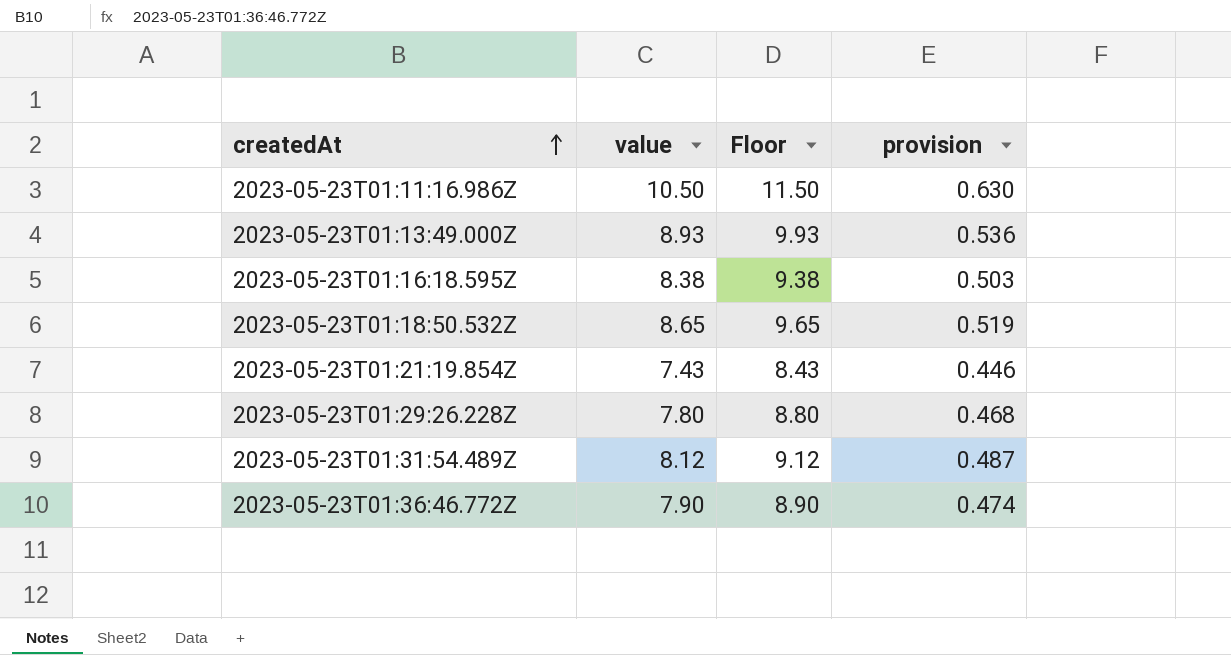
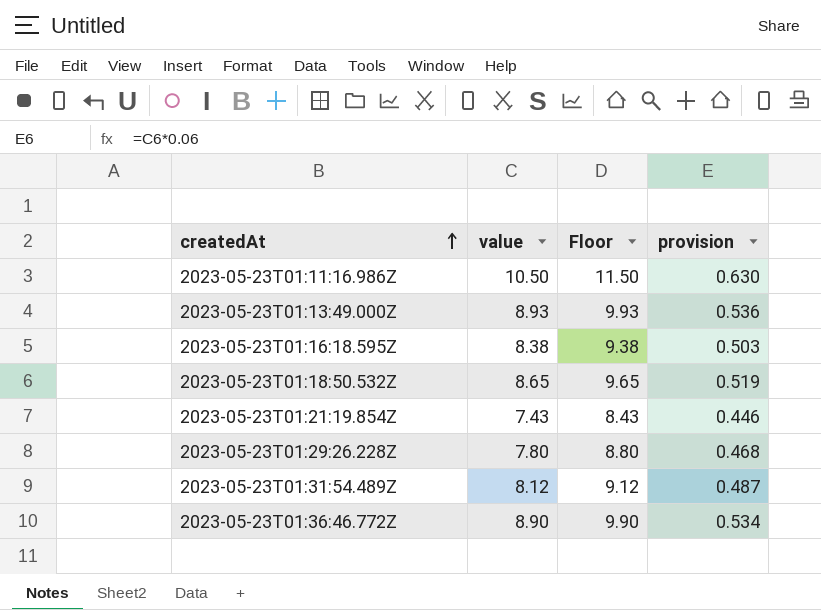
2023-05-23T01:36:46.772Z | value: 7.90 -> 8.90
2023-05-23T01:36:46.772Z | Floor: 8.90 -> 9.90
2023-05-23T01:36:46.772Z | provision: 0.474 -> 0.534

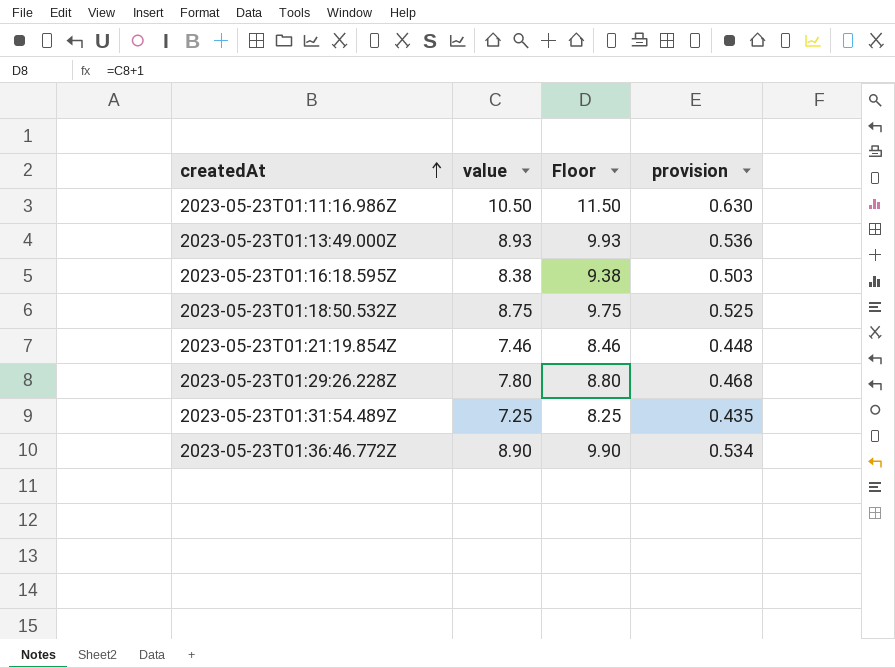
2023-05-23T01:18:50.532Z | value: 8.65 -> 8.75
2023-05-23T01:18:50.532Z | Floor: 9.65 -> 9.75
2023-05-23T01:18:50.532Z | provision: 0.519 -> 0.525
2023-05-23T01:21:19.854Z | value: 7.43 -> 7.46
2023-05-23T01:21:19.854Z | Floor: 8.43 -> 8.46
2023-05-23T01:21:19.854Z | provision: 0.446 -> 0.448
2023-05-23T01:31:54.489Z | value: 8.12 -> 7.25
2023-05-23T01:31:54.489Z | Floor: 9.12 -> 8.25
2023-05-23T01:31:54.489Z | provision: 0.487 -> 0.435

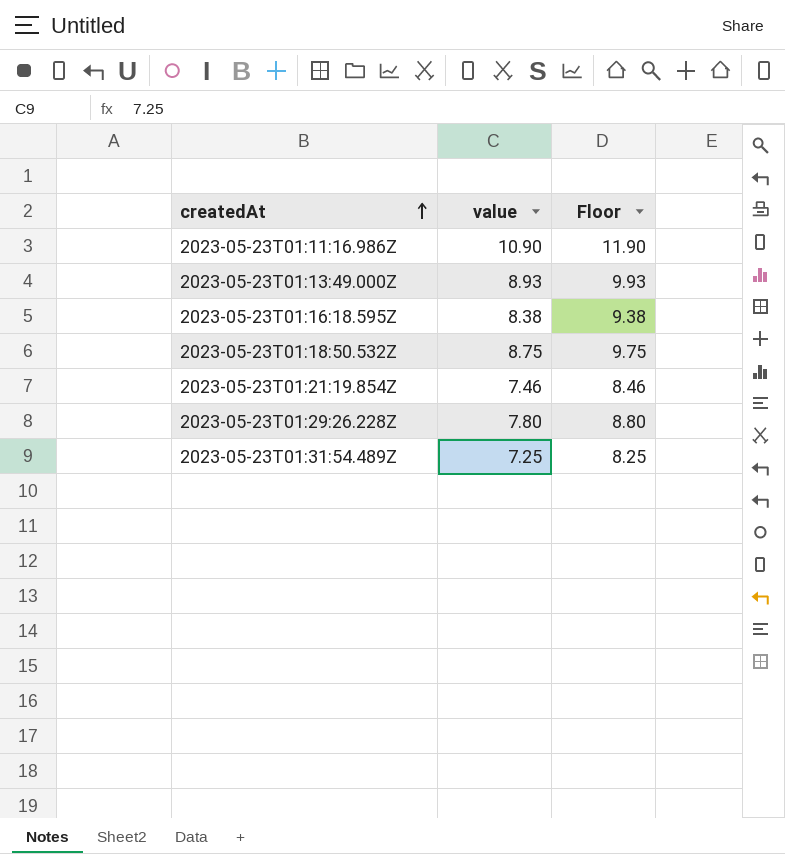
column provision | formula: [value] * 0.06 -> none
row 2023-05-23T01:36:46.772Z: 8.90 | 9.90 | 0.534 -> none
2023-05-23T01:11:16.986Z | value: 10.50 -> 10.90
2023-05-23T01:11:16.986Z | Floor: 11.50 -> 11.90

